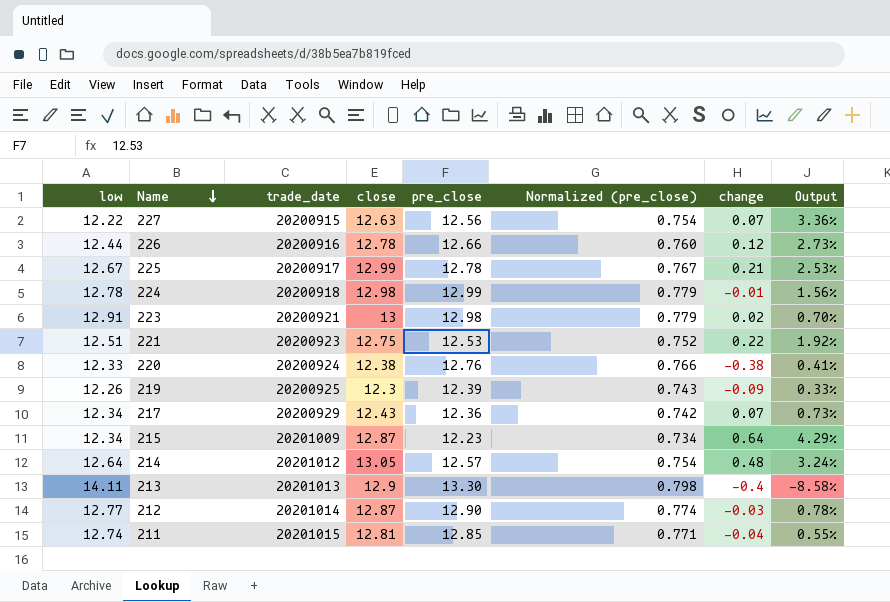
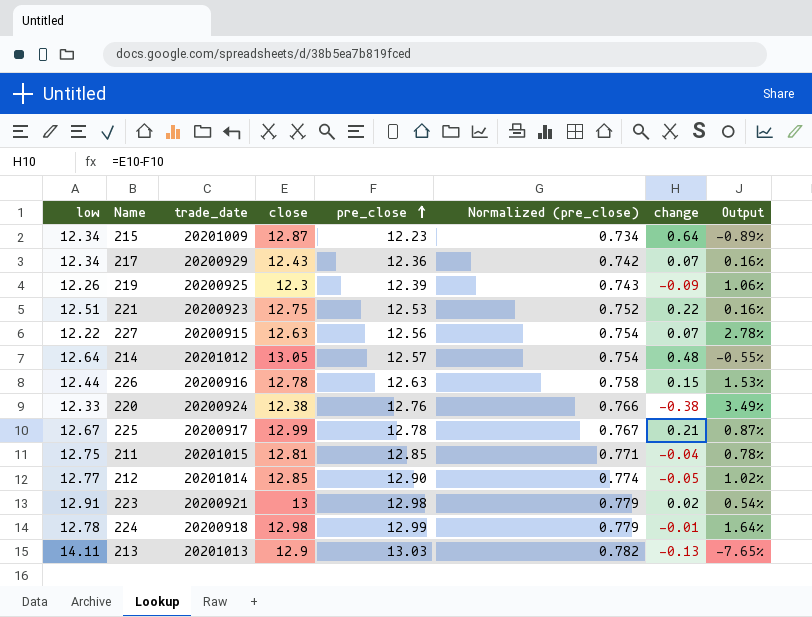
row order: Name descending -> pre_close ascending
column Output | formula: ([close] - [low]) / [low] -> ([pre_close] - [low]) / [low]
226 | pre_close: 12.66 -> 12.63
226 | Normalized (pre_close): 0.760 -> 0.758
226 | change: 0.12 -> 0.15
211 | low: 12.74 -> 12.75
212 | close: 12.87 -> 12.85
212 | change: -0.03 -> -0.05
213 | pre_close: 13.30 -> 13.03
213 | Normalized (pre_close): 0.798 -> 0.782
213 | change: -0.4 -> -0.13

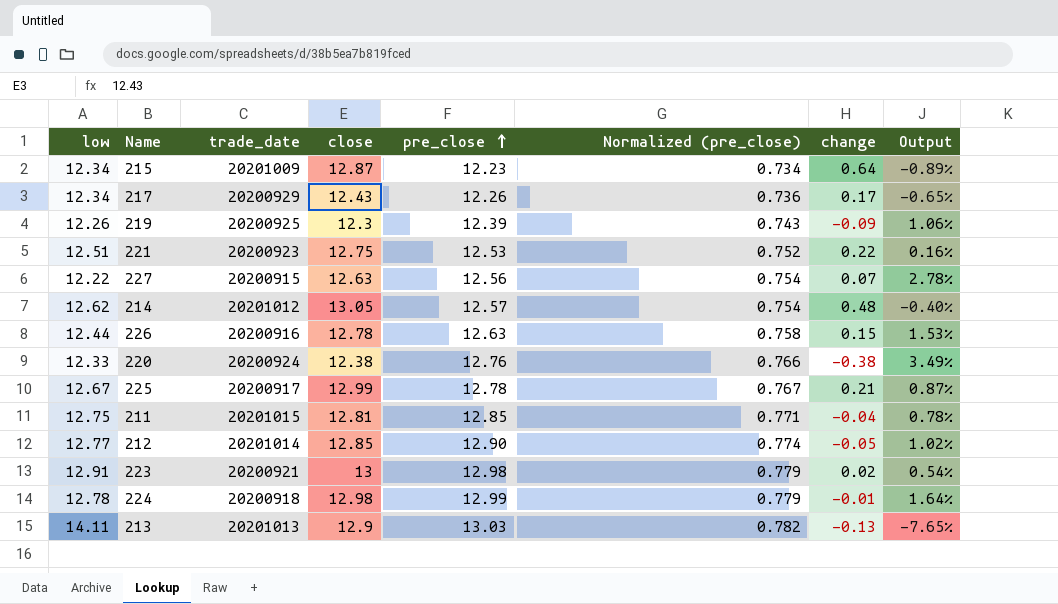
217 | pre_close: 12.36 -> 12.26
217 | Normalized (pre_close): 0.742 -> 0.736
217 | change: 0.07 -> 0.17
217 | Output: 0.16% -> -0.65%
214 | low: 12.64 -> 12.62
214 | Output: -0.55% -> -0.40%

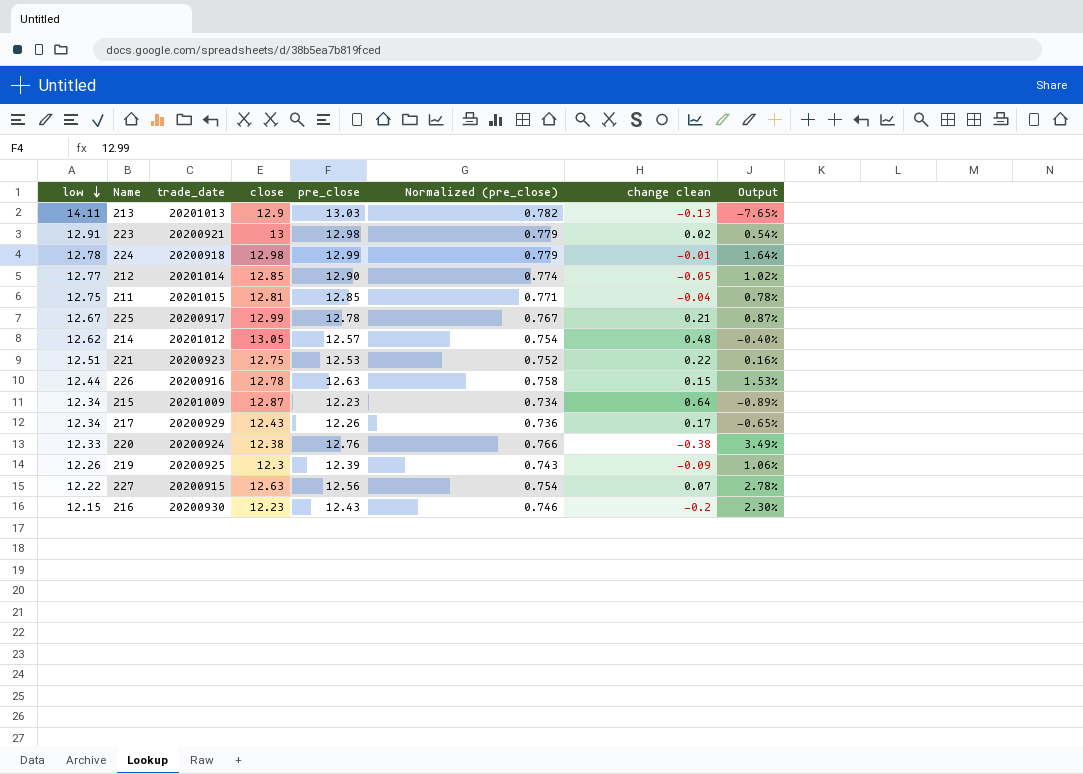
row order: pre_close ascending -> low descending
column name: change -> change clean
row 216: none -> 12.15 | 20200930 | 12.23 | 12.43 | 0.746 | -0.2 | 2.30%

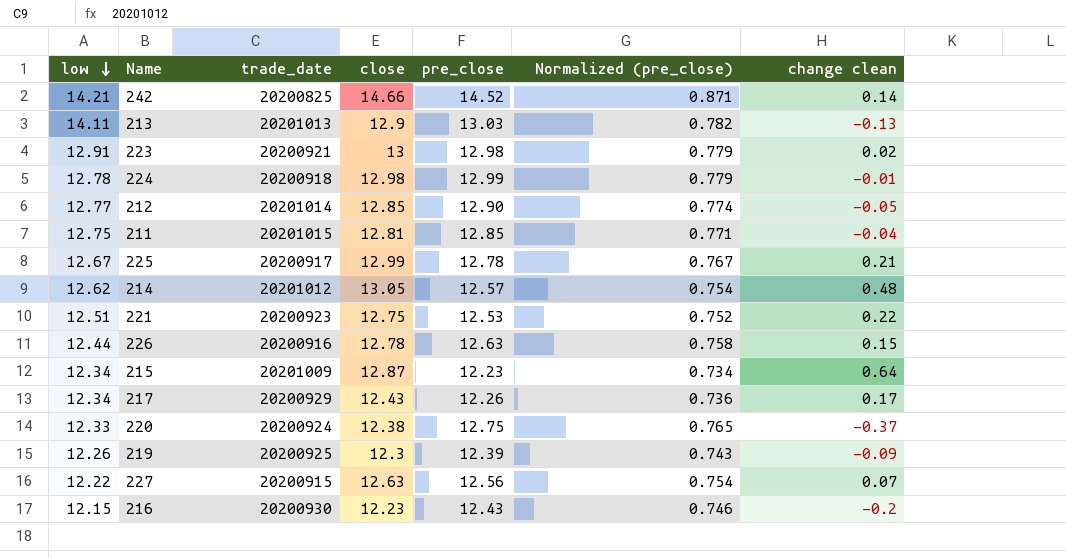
column Output | formula: ([pre_close] - [low]) / [low] -> none
row 242: none -> 14.21 | 20200825 | 14.66 | 14.52 | 0.871 | 0.14
220 | pre_close: 12.76 -> 12.75
220 | Normalized (pre_close): 0.766 -> 0.765
220 | change clean: -0.38 -> -0.37

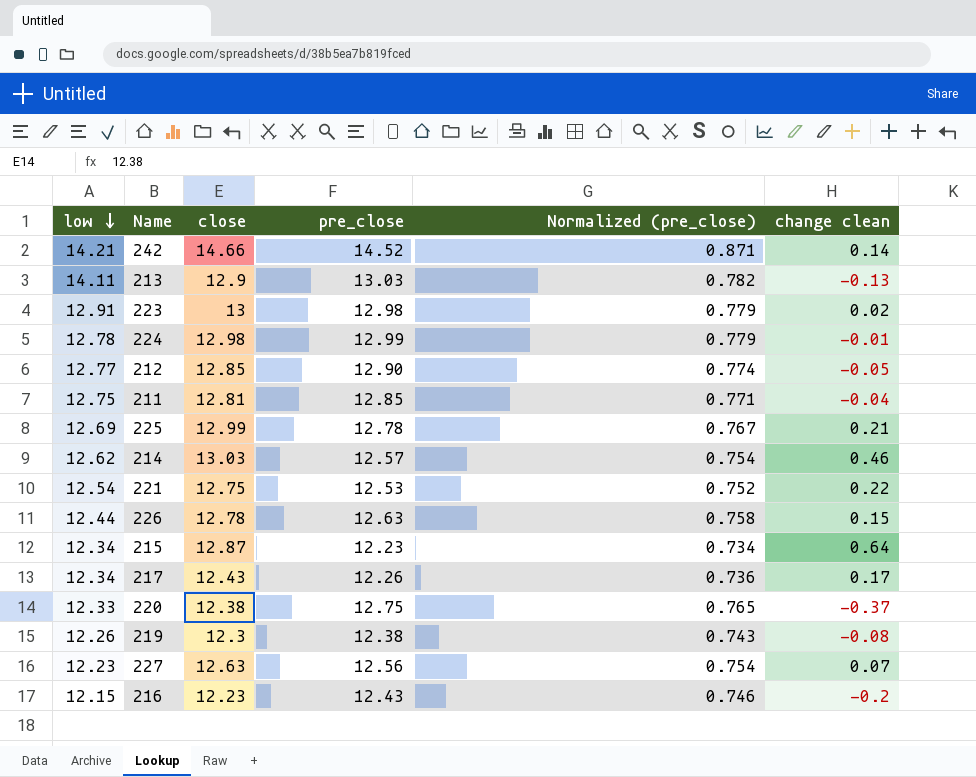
column trade_date | position: 3 -> none
225 | low: 12.67 -> 12.69
214 | close: 13.05 -> 13.03
214 | change clean: 0.48 -> 0.46
221 | low: 12.51 -> 12.54
219 | pre_close: 12.39 -> 12.38
219 | change clean: -0.09 -> -0.08
227 | low: 12.22 -> 12.23

